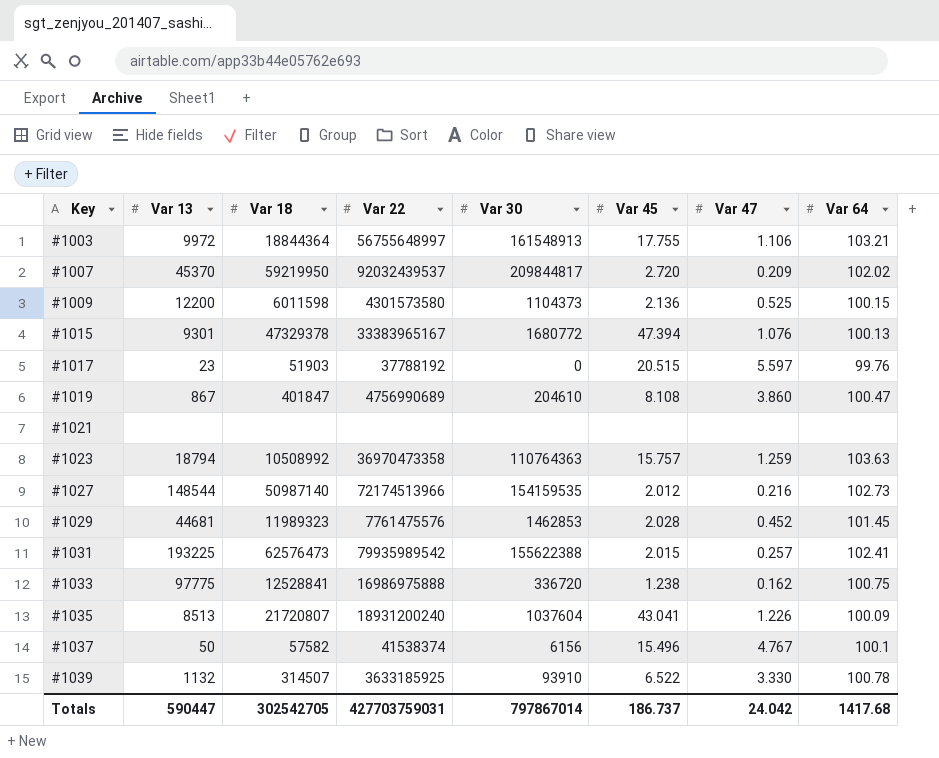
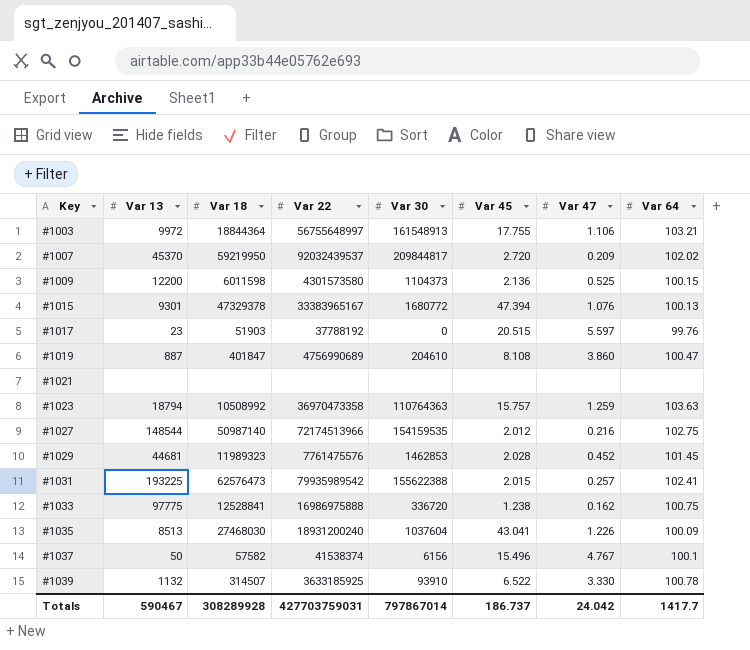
#1019 | Var 13: 867 -> 887
#1027 | Var 64: 102.73 -> 102.75
#1035 | Var 18: 21720807 -> 27468030
Totals | Var 13: 590447 -> 590467
Totals | Var 18: 302542705 -> 308289928
Totals | Var 64: 1417.68 -> 1417.7

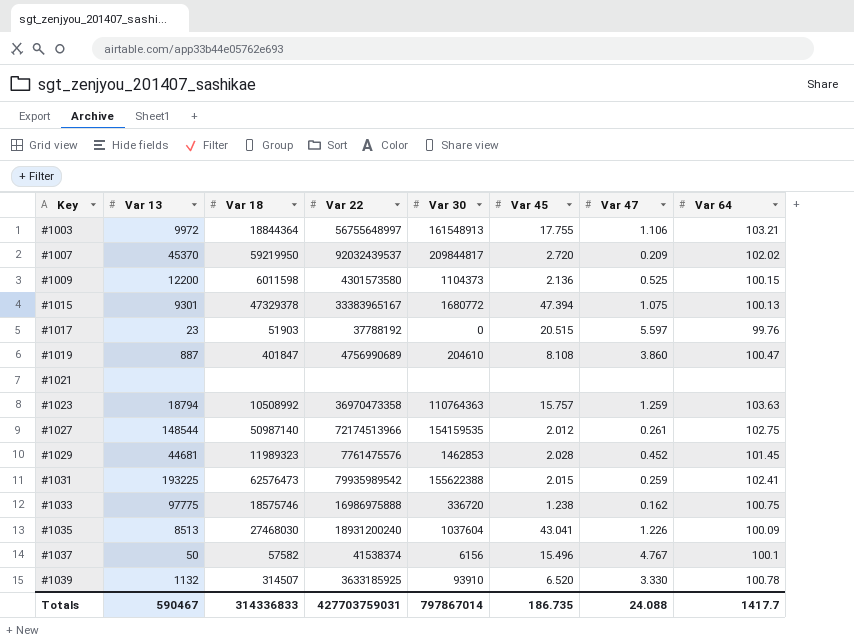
#1015 | Var 47: 1.076 -> 1.075
#1027 | Var 47: 0.216 -> 0.261
#1031 | Var 47: 0.257 -> 0.259
#1033 | Var 18: 12528841 -> 18575746
#1039 | Var 45: 6.522 -> 6.520
Totals | Var 18: 308289928 -> 314336833
Totals | Var 45: 186.737 -> 186.735
Totals | Var 47: 24.042 -> 24.088

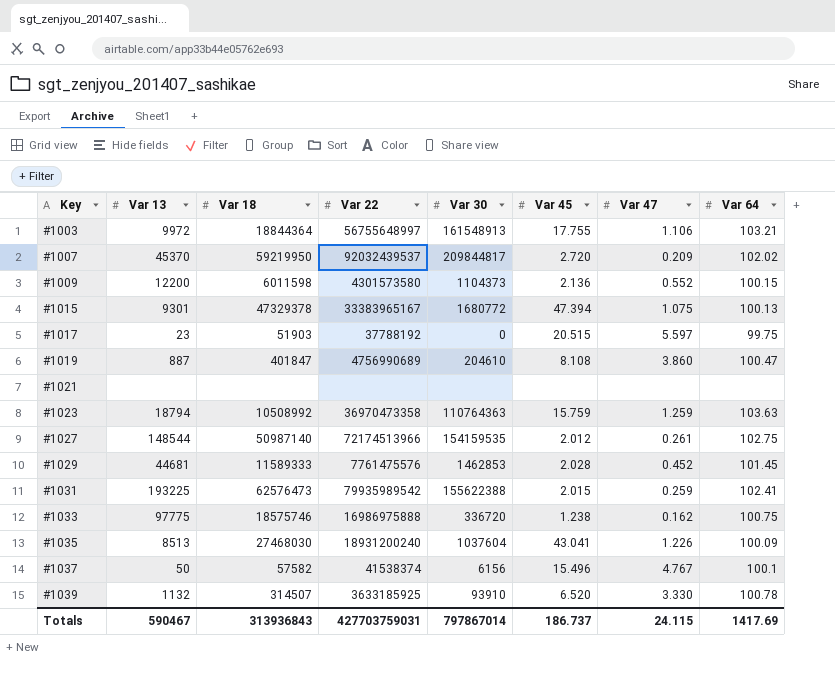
#1009 | Var 47: 0.525 -> 0.552
#1017 | Var 64: 99.76 -> 99.75
#1023 | Var 45: 15.757 -> 15.759
#1029 | Var 18: 11989323 -> 11589333
Totals | Var 18: 314336833 -> 313936843
Totals | Var 45: 186.735 -> 186.737
Totals | Var 47: 24.088 -> 24.115
Totals | Var 64: 1417.7 -> 1417.69

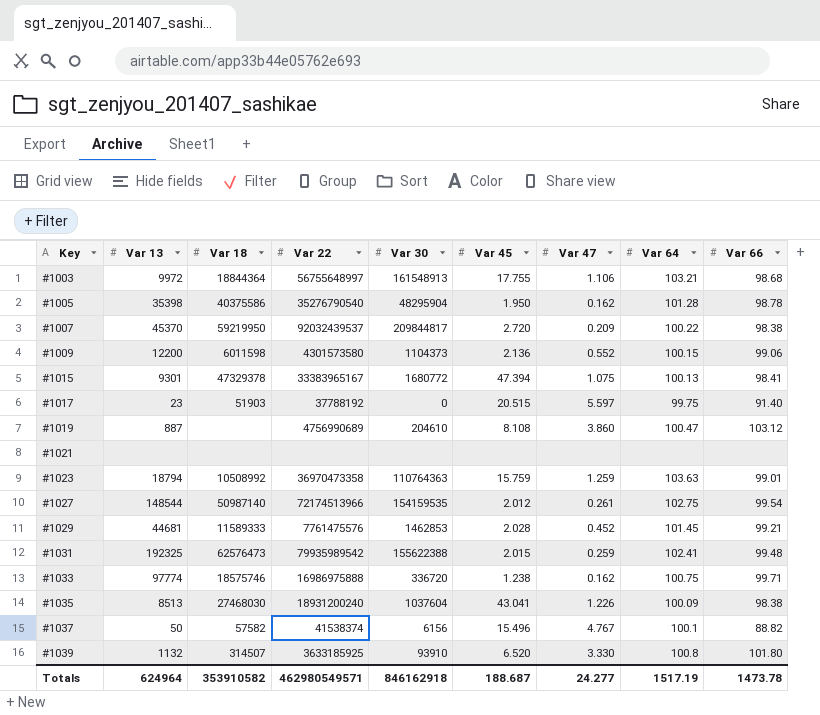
column Var 66 | position: none -> 9
row #1005: none -> 35398 | 40375586 | 35276790540 | 48295904 | 1.950 | 0.162 | 101.28 | 98.78
#1007 | Var 64: 102.02 -> 100.22
#1019 | Var 18: 401847 -> none
#1031 | Var 13: 193225 -> 192325
#1033 | Var 13: 97775 -> 97774
#1039 | Var 64: 100.78 -> 100.8
Totals | Var 13: 590467 -> 624964
Totals | Var 18: 313936843 -> 353910582
Totals | Var 22: 427703759031 -> 462980549571
Totals | Var 30: 797867014 -> 846162918
Totals | Var 45: 186.737 -> 188.687
Totals | Var 47: 24.115 -> 24.277
Totals | Var 64: 1417.69 -> 1517.19

